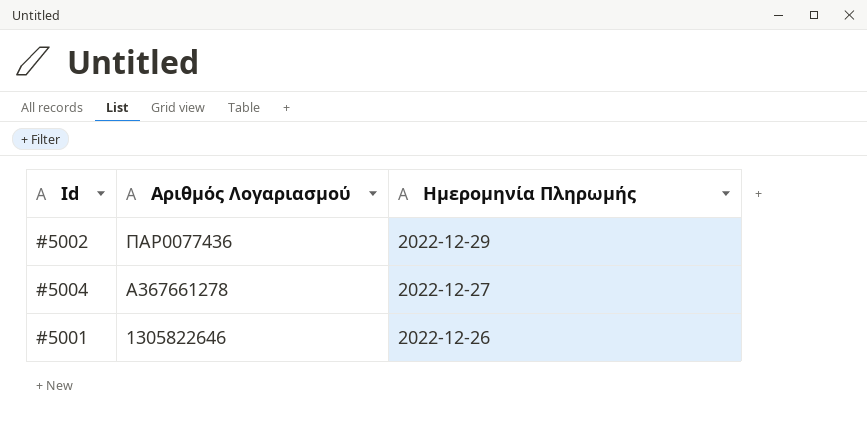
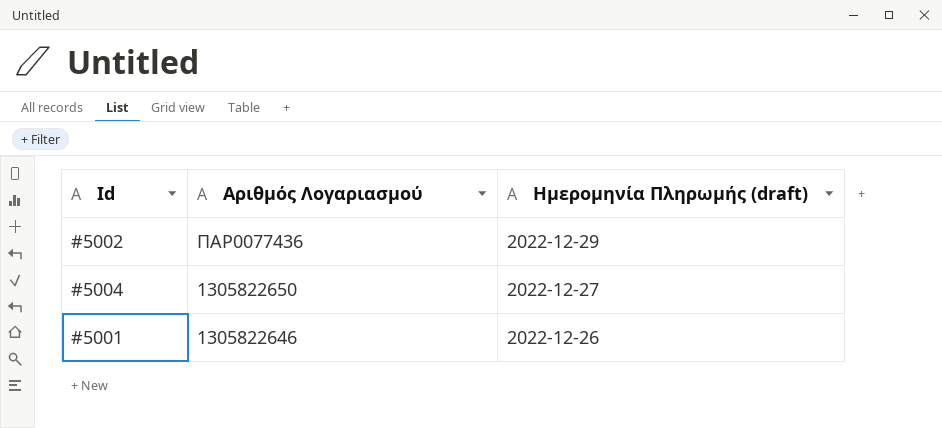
column name: Ημερομηνία Πληρωμής -> Ημερομηνία Πληρωμής (draft)
#5004 | Αριθμός Λογαριασμού: Α367661278 -> 1305822650

